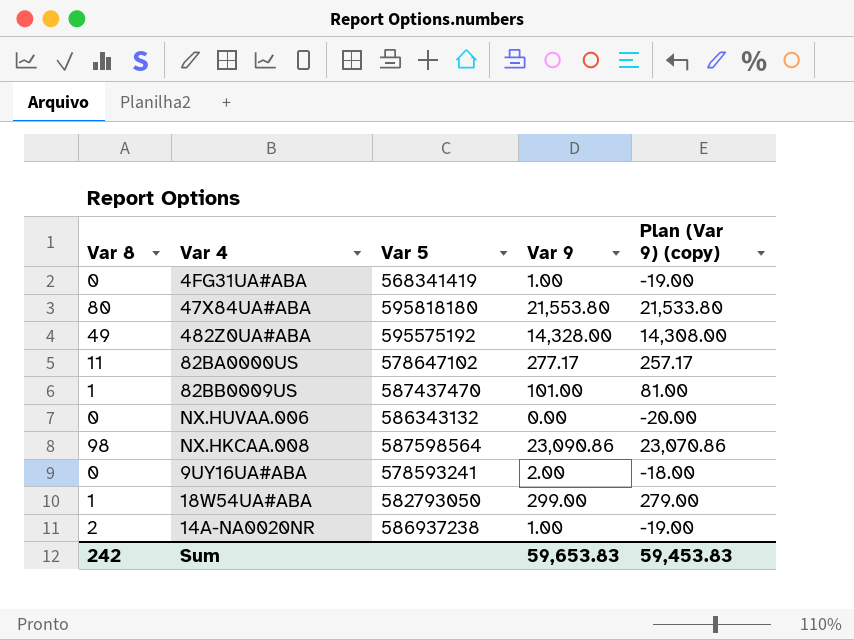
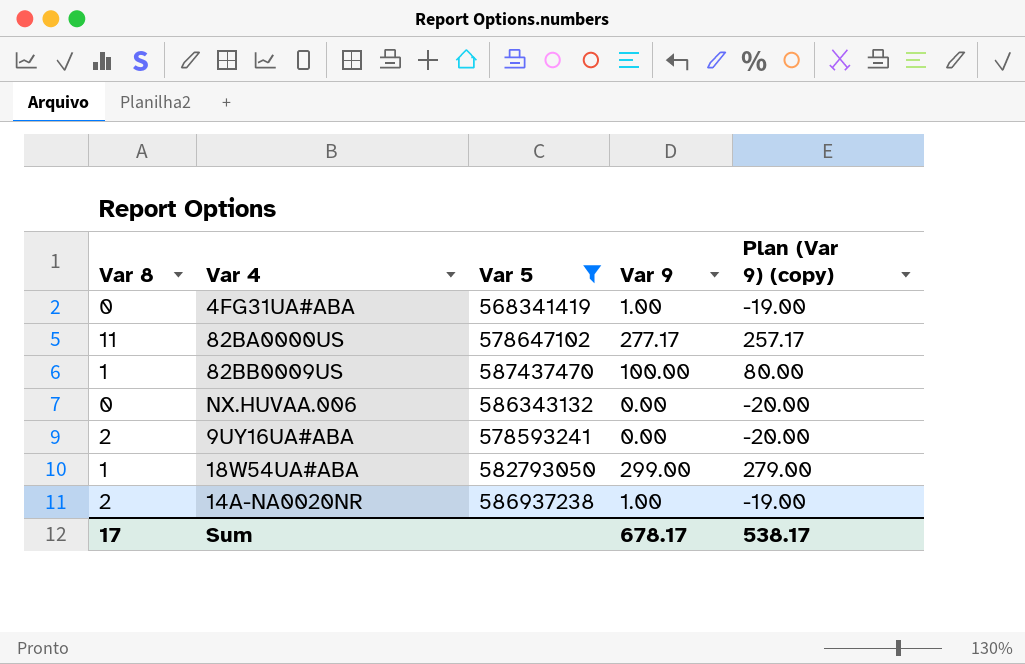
filter: none -> Var 5 <= 587437470
82BB0009US | Var 9: 101.00 -> 100.00
82BB0009US | Plan (Var 9) (copy): 81.00 -> 80.00
9UY16UA#ABA | Var 8: 0 -> 2
9UY16UA#ABA | Var 9: 2.00 -> 0.00
9UY16UA#ABA | Plan (Var 9) (copy): -18.00 -> -20.00
Sum | Var 8: 242 -> 17
Sum | Var 9: 59,653.83 -> 678.17
Sum | Plan (Var 9) (copy): 59,453.83 -> 538.17

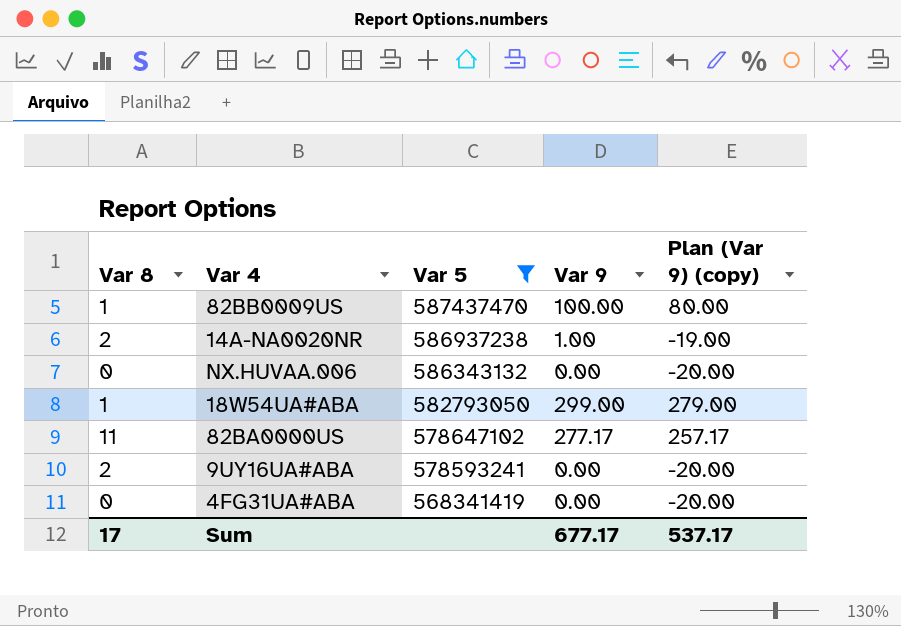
row order: none -> Var 5 descending
4FG31UA#ABA | Var 9: 1.00 -> 0.00
4FG31UA#ABA | Plan (Var 9) (copy): -19.00 -> -20.00
Sum | Var 9: 678.17 -> 677.17
Sum | Plan (Var 9) (copy): 538.17 -> 537.17

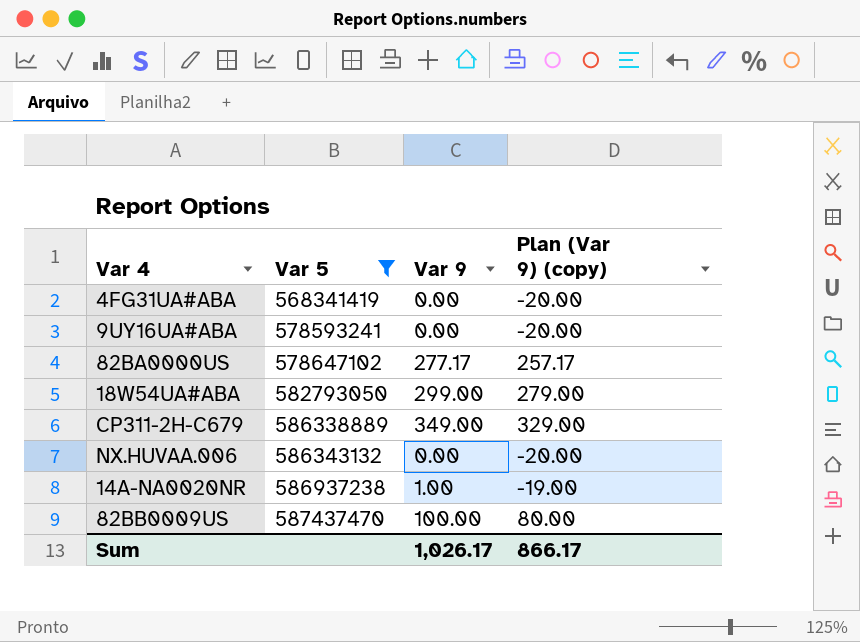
row order: Var 5 descending -> Var 5 ascending
column Var 8 | position: 1 -> none
row CP311-2H-C679: none -> 586338889 | 349.00 | 329.00
Sum | Var 9: 677.17 -> 1,026.17
Sum | Plan (Var 9) (copy): 537.17 -> 866.17

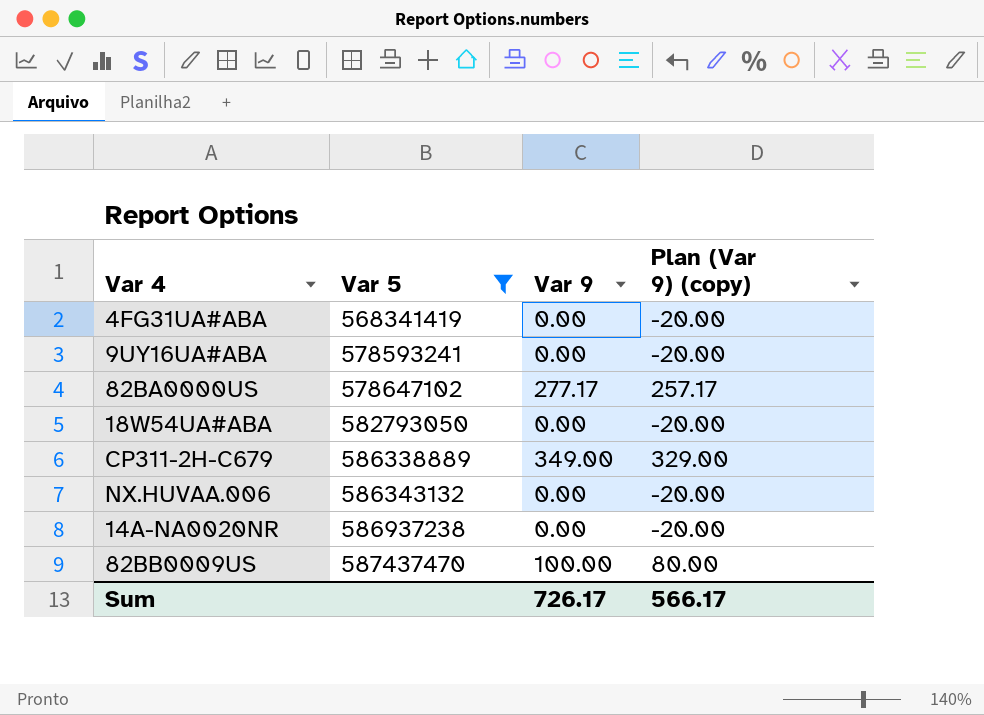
18W54UA#ABA | Var 9: 299.00 -> 0.00
18W54UA#ABA | Plan (Var 9) (copy): 279.00 -> -20.00
14A-NA0020NR | Var 9: 1.00 -> 0.00
14A-NA0020NR | Plan (Var 9) (copy): -19.00 -> -20.00
Sum | Var 9: 1,026.17 -> 726.17
Sum | Plan (Var 9) (copy): 866.17 -> 566.17

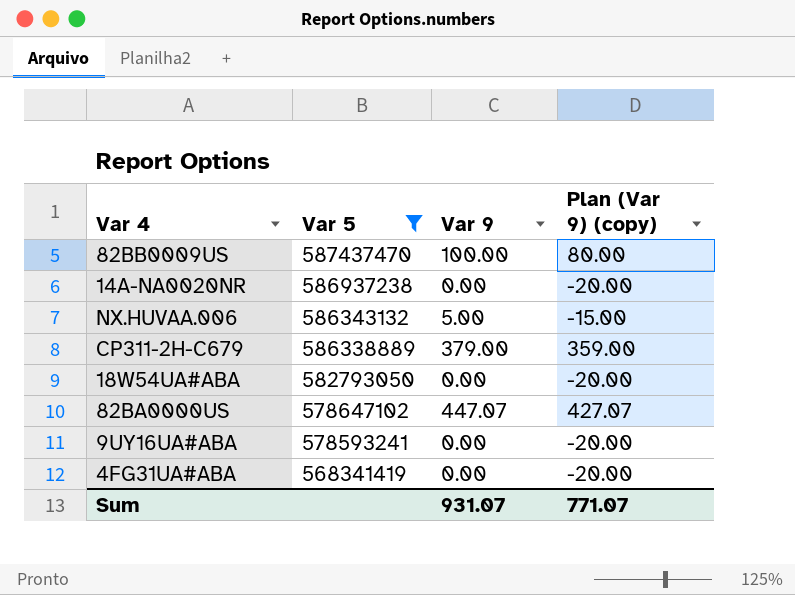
row order: Var 5 ascending -> Var 5 descending
NX.HUVAA.006 | Var 9: 0.00 -> 5.00
NX.HUVAA.006 | Plan (Var 9) (copy): -20.00 -> -15.00
CP311-2H-C679 | Var 9: 349.00 -> 379.00
CP311-2H-C679 | Plan (Var 9) (copy): 329.00 -> 359.00
82BA0000US | Var 9: 277.17 -> 447.07
82BA0000US | Plan (Var 9) (copy): 257.17 -> 427.07
Sum | Var 9: 726.17 -> 931.07
Sum | Plan (Var 9) (copy): 566.17 -> 771.07

